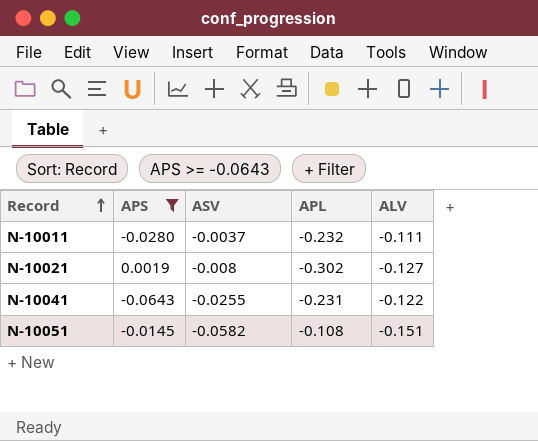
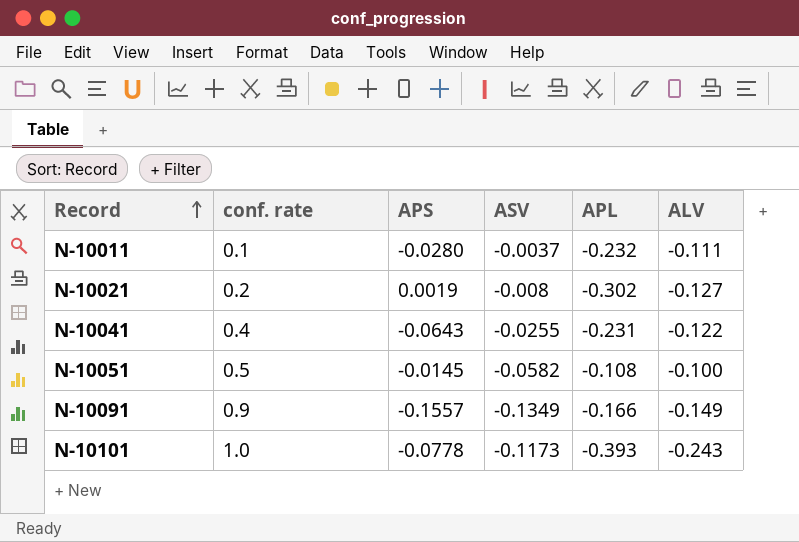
filter: APS >= -0.0643 -> none
column conf. rate | position: none -> 2
N-10051 | ALV: -0.151 -> -0.100

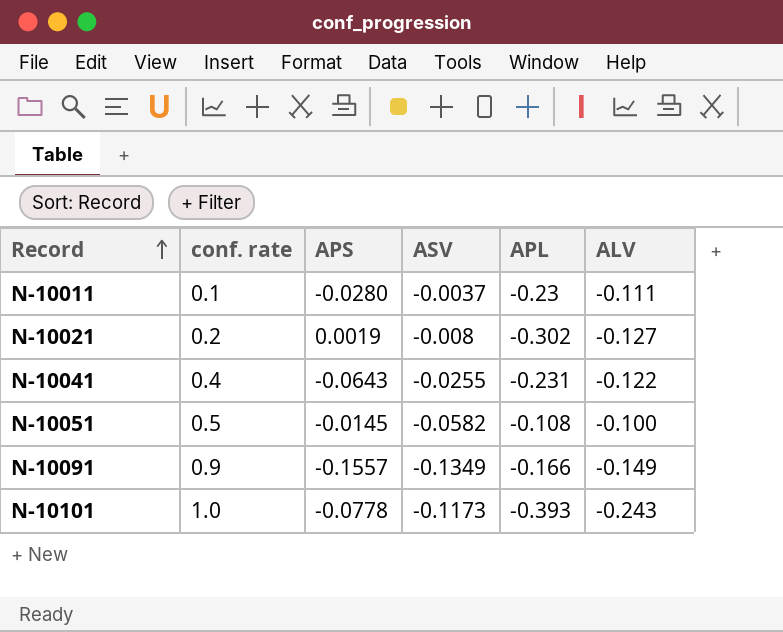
N-10011 | APL: -0.232 -> -0.23

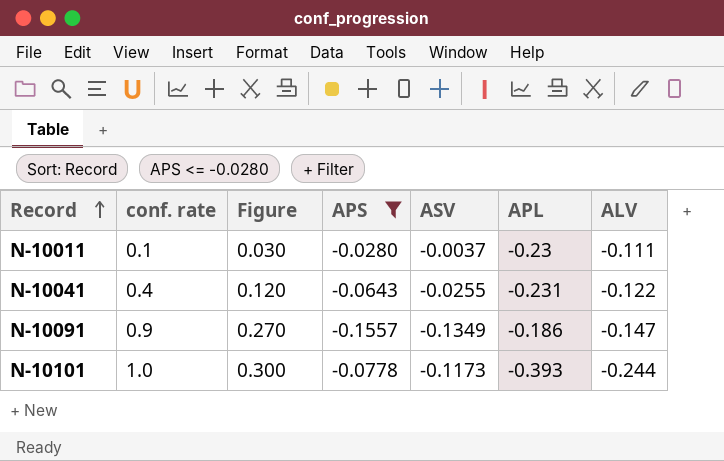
filter: none -> APS <= -0.0280
column Figure | formula: none -> [conf. rate] * 0.3
N-10091 | APL: -0.166 -> -0.186
N-10091 | ALV: -0.149 -> -0.147
N-10101 | ALV: -0.243 -> -0.244

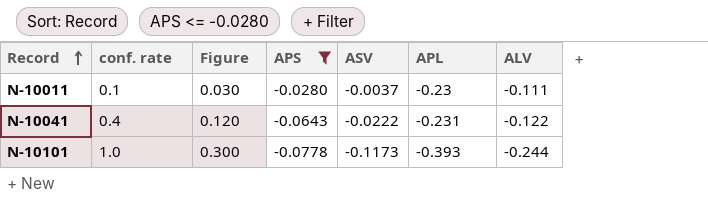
row N-10091: 0.9 | 0.270 | -0.1557 | -0.1349 | -0.186 | -0.147 -> none
N-10041 | ASV: -0.0255 -> -0.0222

